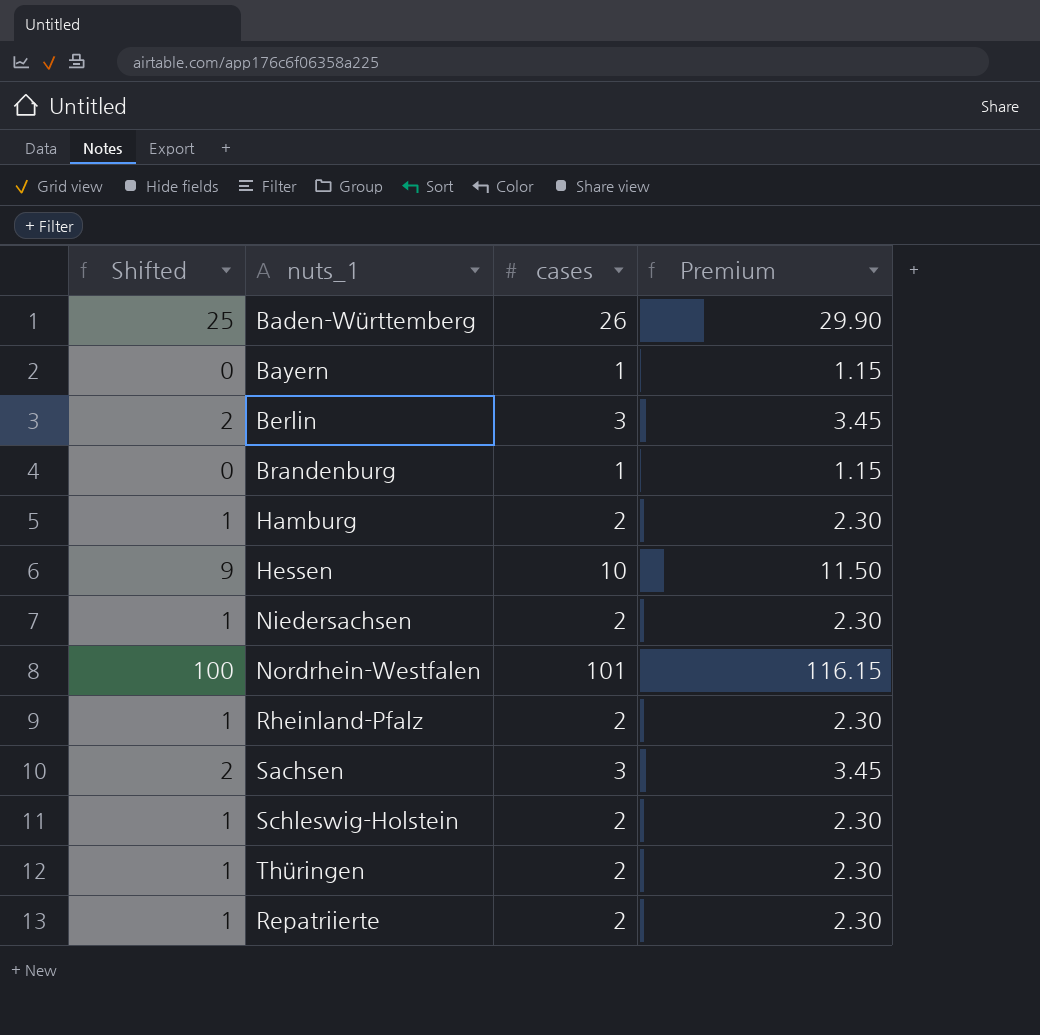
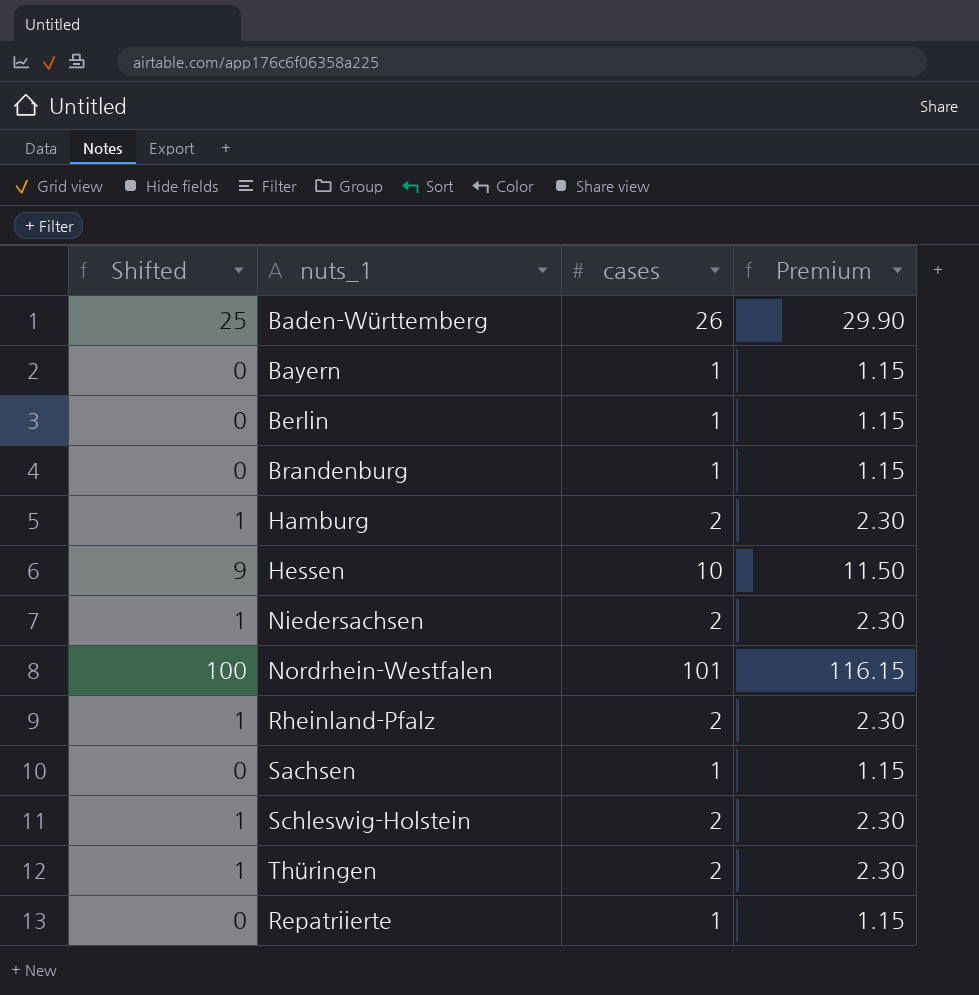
Berlin | Shifted: 2 -> 0
Berlin | cases: 3 -> 1
Berlin | Premium: 3.45 -> 1.15
Sachsen | Shifted: 2 -> 0
Sachsen | cases: 3 -> 1
Sachsen | Premium: 3.45 -> 1.15
Repatriierte | Shifted: 1 -> 0
Repatriierte | cases: 2 -> 1
Repatriierte | Premium: 2.30 -> 1.15

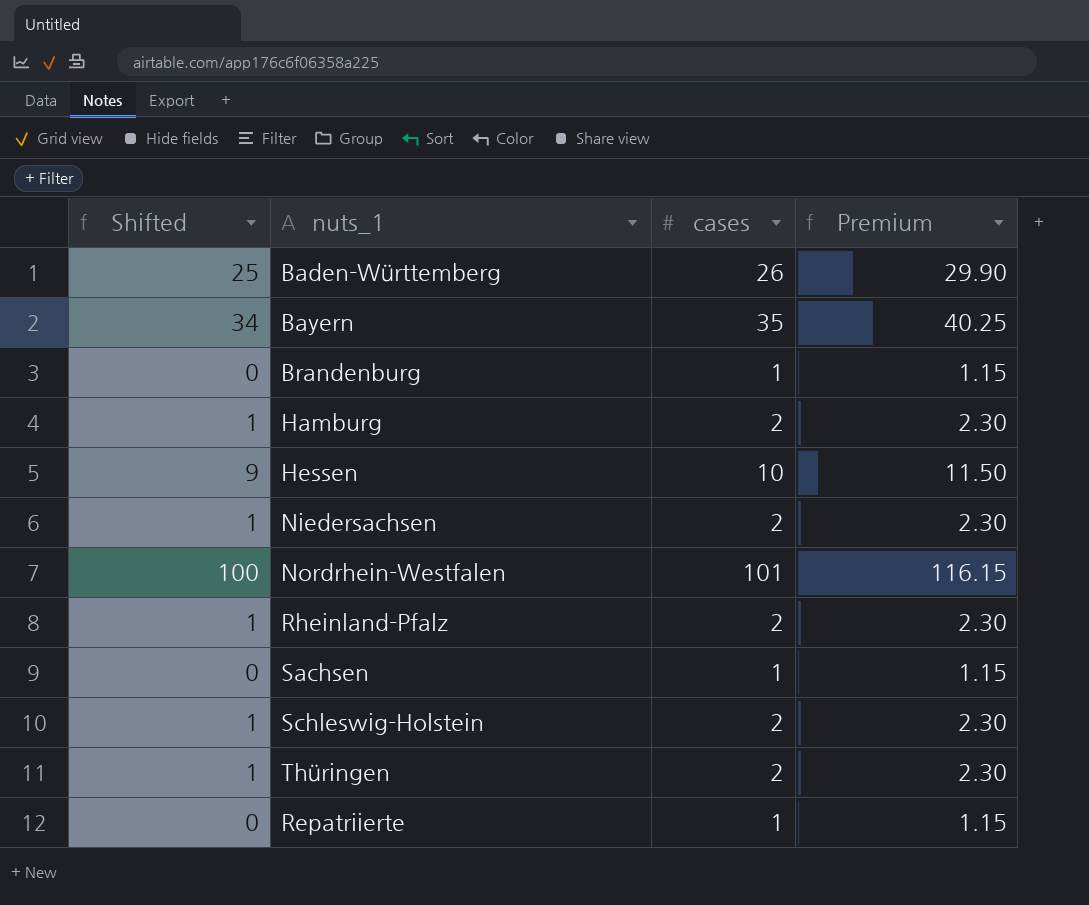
row Berlin: 0 | 1 | 1.15 -> none
Bayern | Shifted: 0 -> 34
Bayern | cases: 1 -> 35
Bayern | Premium: 1.15 -> 40.25

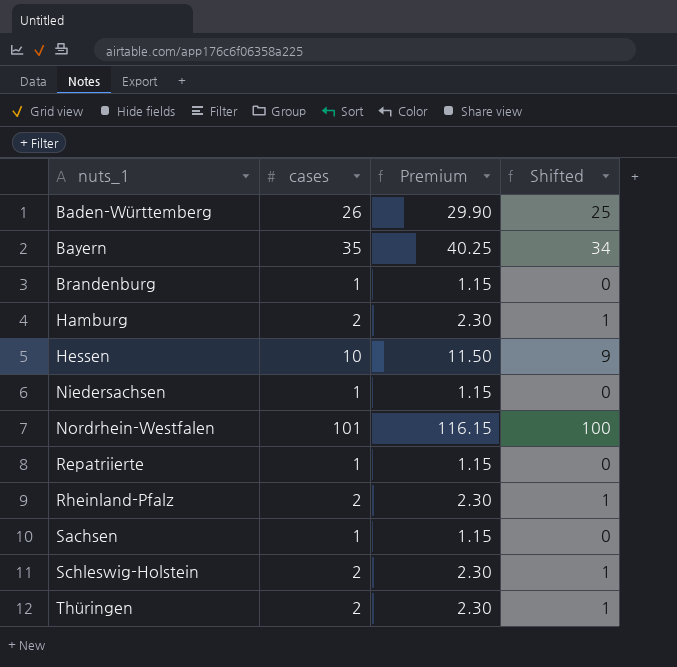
row order: none -> nuts_1 ascending
column Shifted | position: 1 -> 4
Niedersachsen | cases: 2 -> 1
Niedersachsen | Premium: 2.30 -> 1.15
Niedersachsen | Shifted: 1 -> 0

